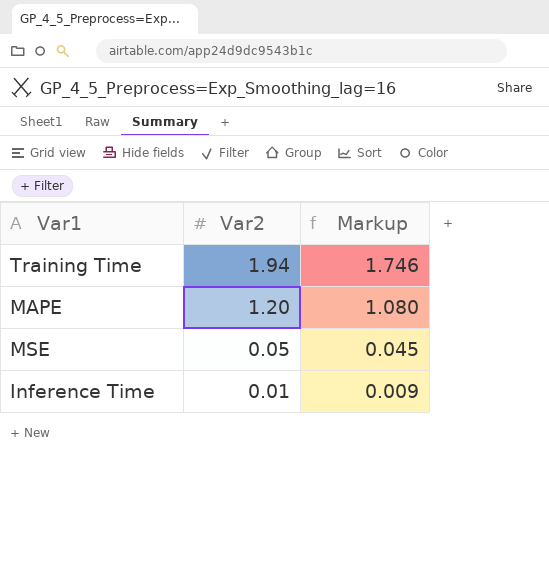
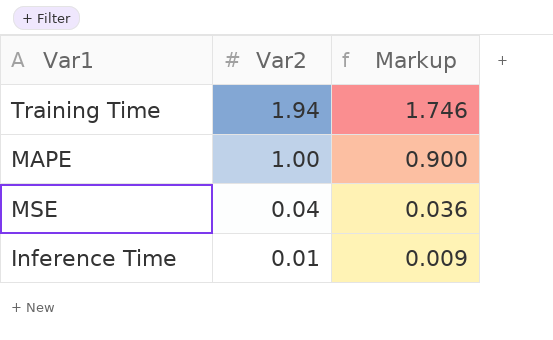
MAPE | Var2: 1.20 -> 1.00
MAPE | Markup: 1.080 -> 0.900
MSE | Var2: 0.05 -> 0.04
MSE | Markup: 0.045 -> 0.036

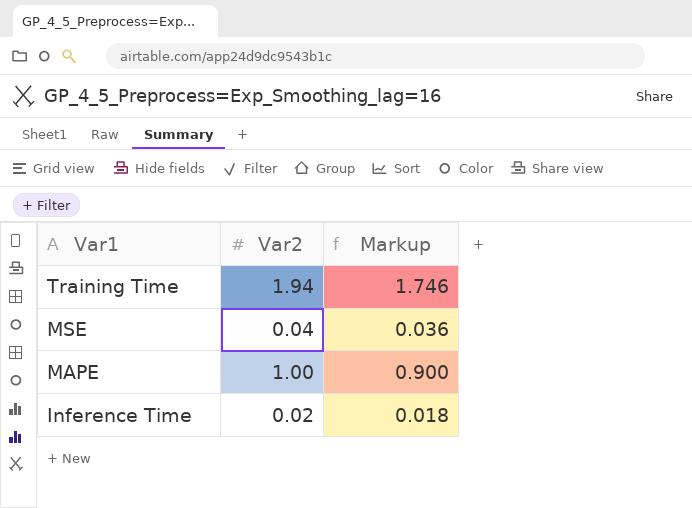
row order: Var2 descending -> Var1 descending
Inference Time | Var2: 0.01 -> 0.02
Inference Time | Markup: 0.009 -> 0.018

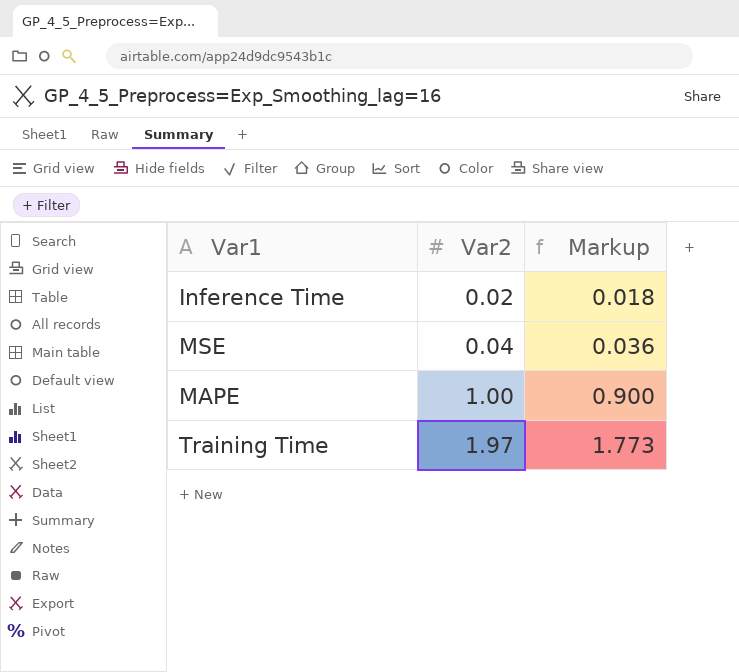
row order: Var1 descending -> Var2 ascending
Training Time | Var2: 1.94 -> 1.97
Training Time | Markup: 1.746 -> 1.773

